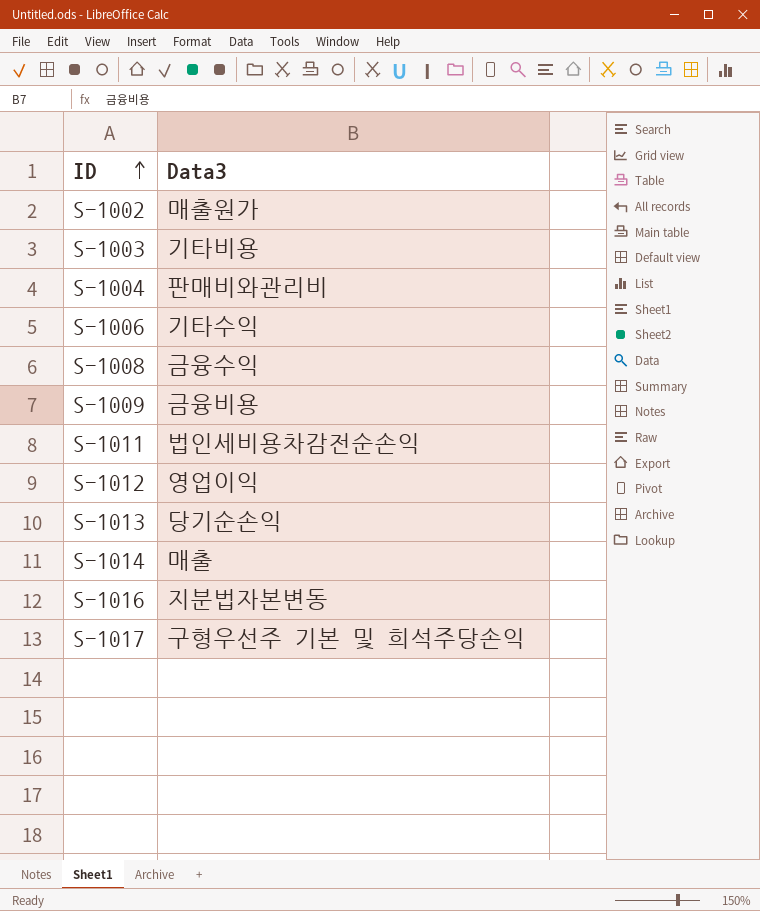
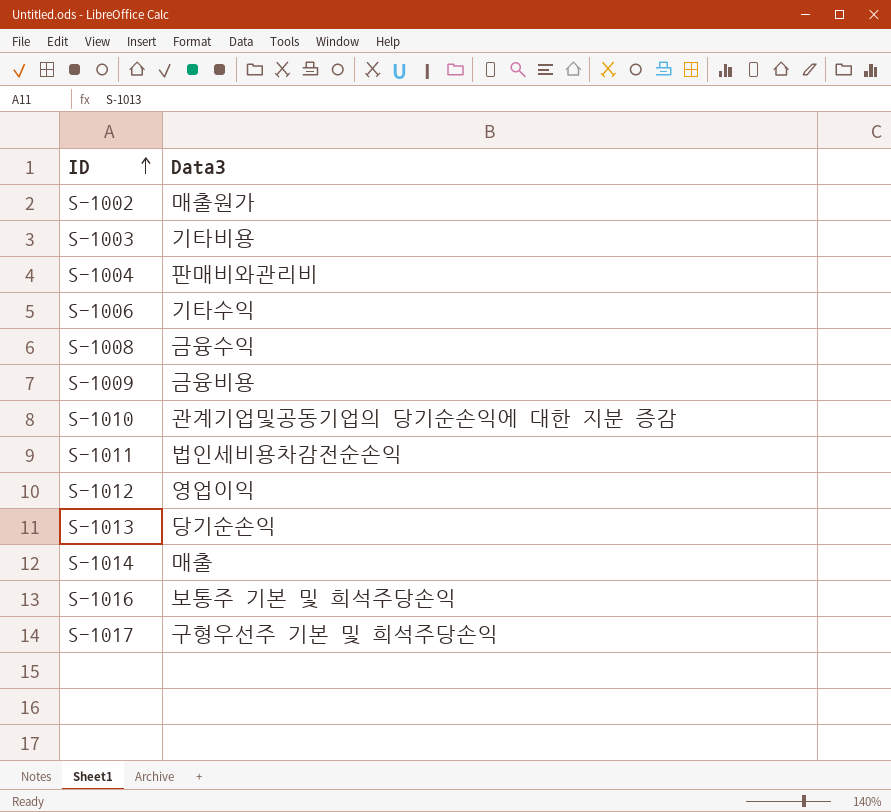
row S-1010: none -> 관계기업및공동기업의 당기순손익에 대한 지분 증감
S-1016 | Data3: 지분법자본변동 -> 보통주 기본 및 희석주당손익

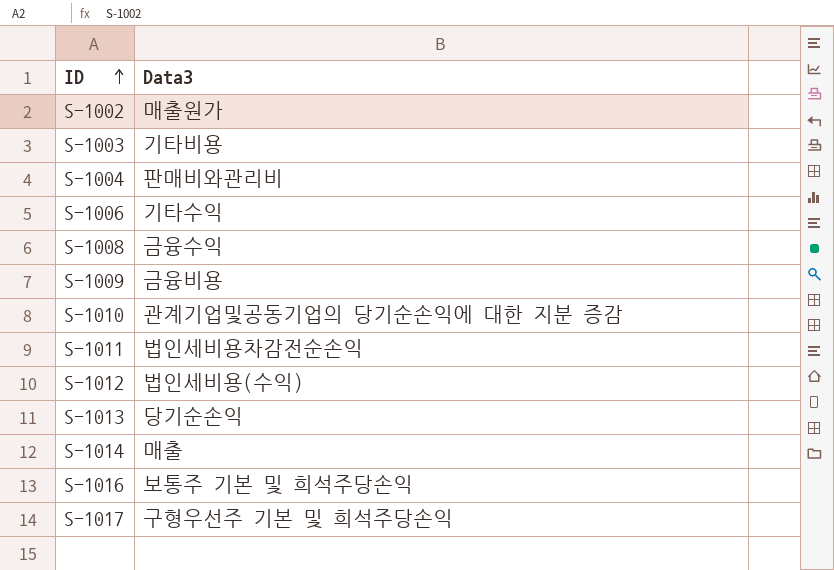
S-1012 | Data3: 영업이익 -> 법인세비용(수익)

